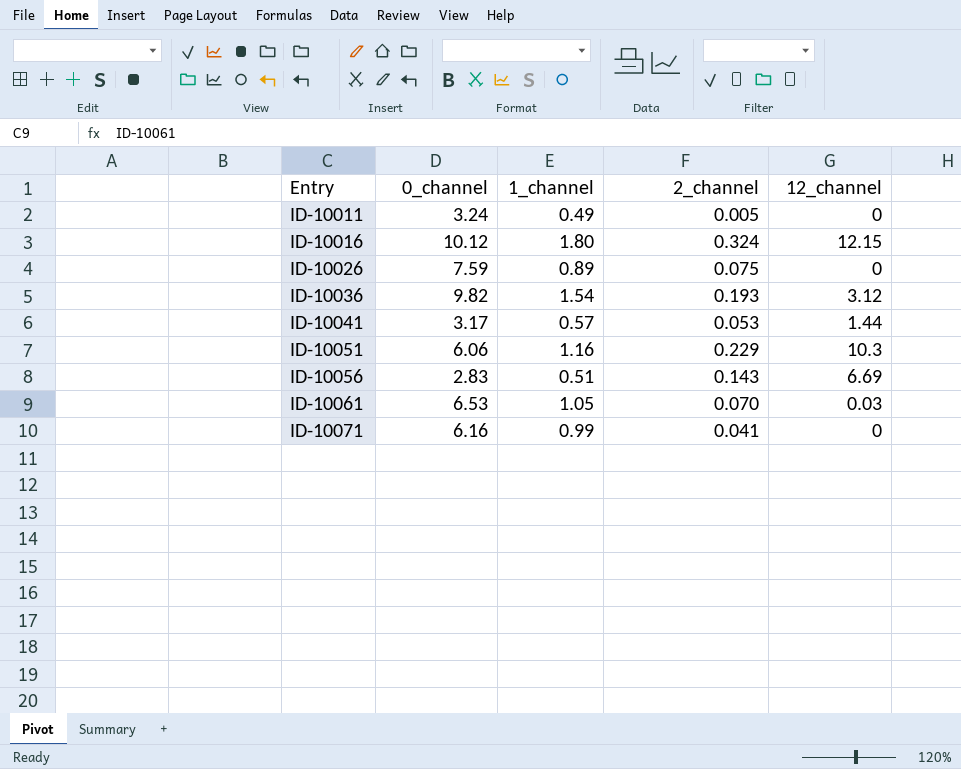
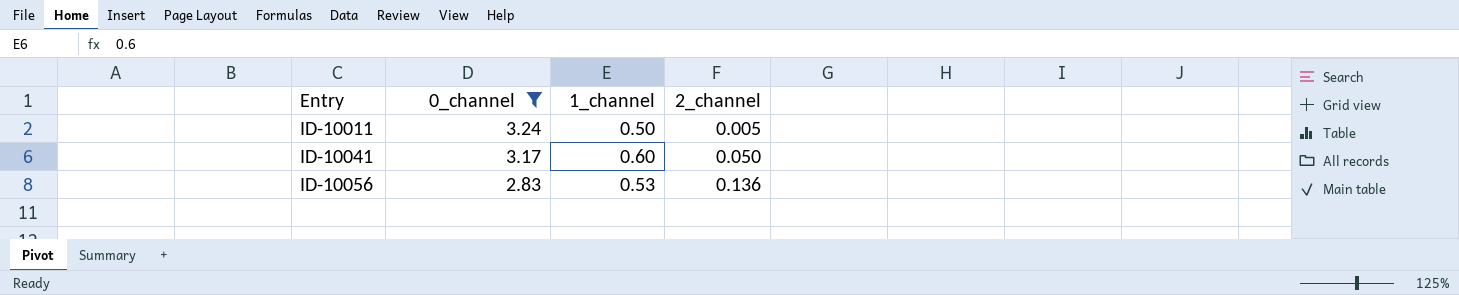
filter: none -> 0_channel <= 3.24
column 12_channel | position: 5 -> none
ID-10011 | 1_channel: 0.49 -> 0.50
ID-10041 | 1_channel: 0.57 -> 0.60
ID-10041 | 2_channel: 0.053 -> 0.050
ID-10056 | 1_channel: 0.51 -> 0.53
ID-10056 | 2_channel: 0.143 -> 0.136

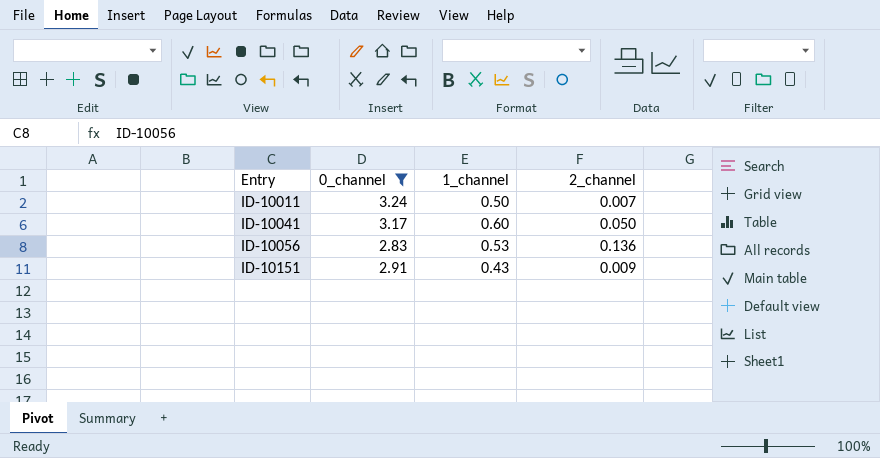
ID-10011 | 2_channel: 0.005 -> 0.007
row ID-10151: none -> 2.91 | 0.43 | 0.009

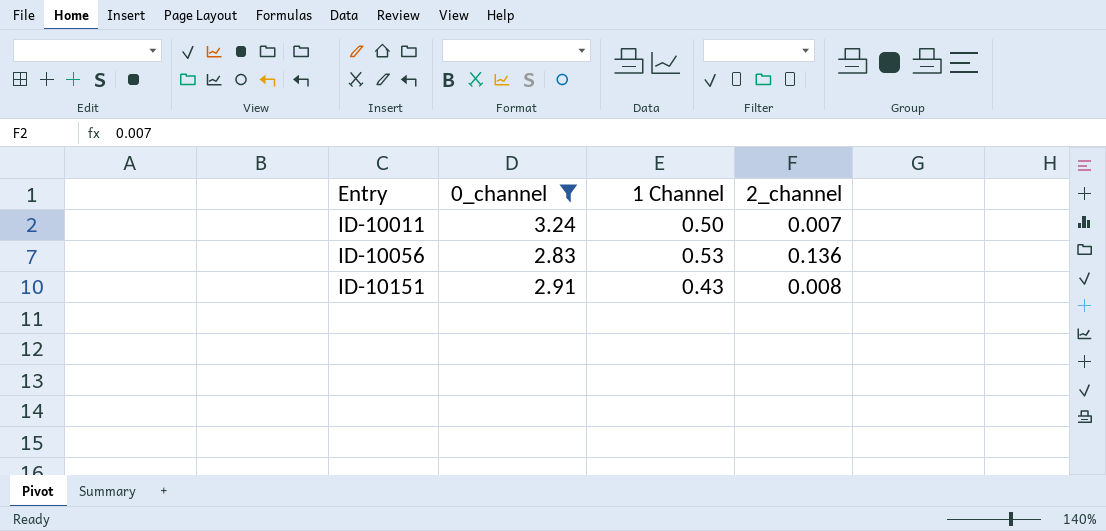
column name: 1_channel -> 1 Channel
row ID-10041: 3.17 | 0.60 | 0.050 -> none
ID-10151 | 2_channel: 0.009 -> 0.008

